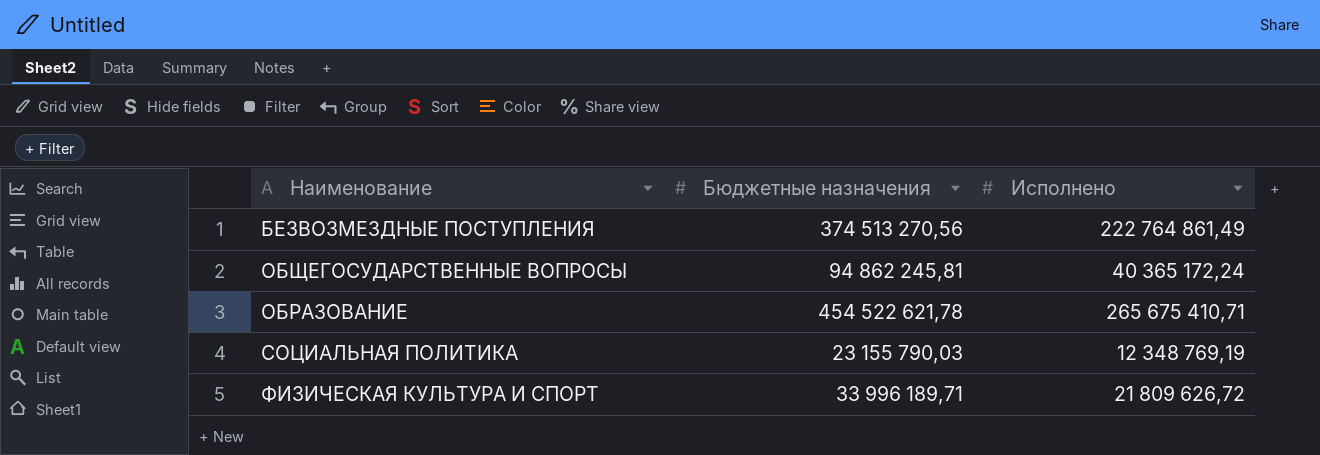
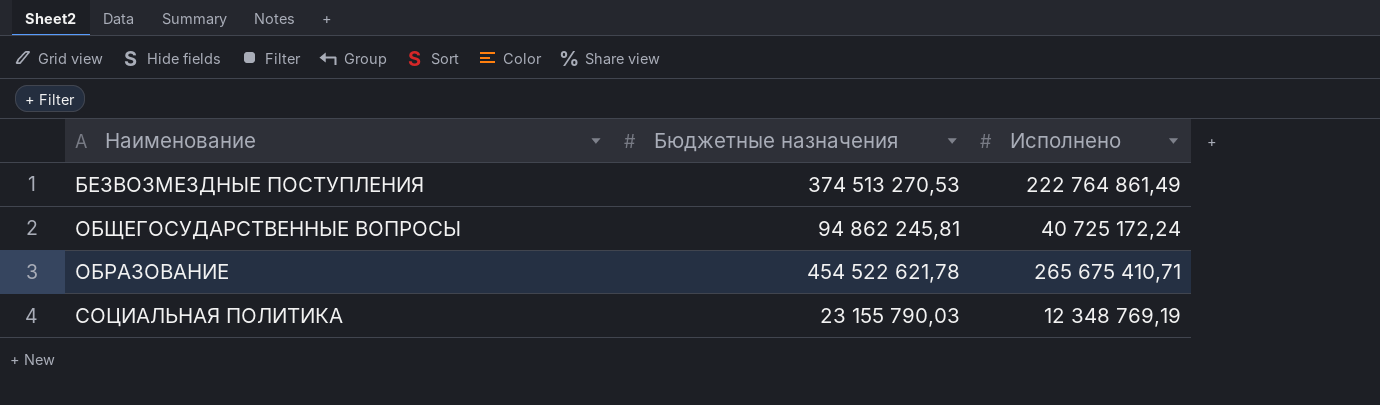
row ФИЗИЧЕСКАЯ КУЛЬТУРА И СПОРТ: 33 996 189,71 | 21 809 626,72 -> none
БЕЗВОЗМЕЗДНЫЕ ПОСТУПЛЕНИЯ | Бюджетные назначения: 374 513 270,56 -> 374 513 270,53
ОБЩЕГОСУДАРСТВЕННЫЕ ВОПРОСЫ | Исполнено: 40 365 172,24 -> 40 725 172,24

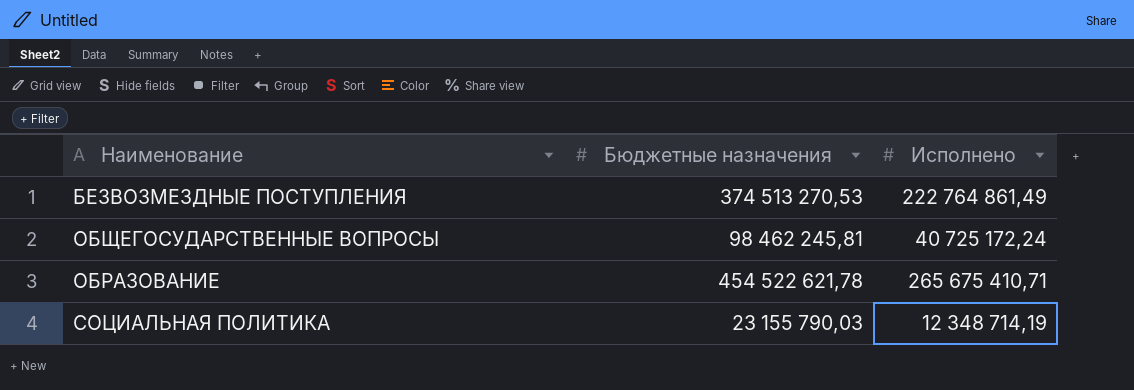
ОБЩЕГОСУДАРСТВЕННЫЕ ВОПРОСЫ | Бюджетные назначения: 94 862 245,81 -> 98 462 245,81
СОЦИАЛЬНАЯ ПОЛИТИКА | Исполнено: 12 348 769,19 -> 12 348 714,19

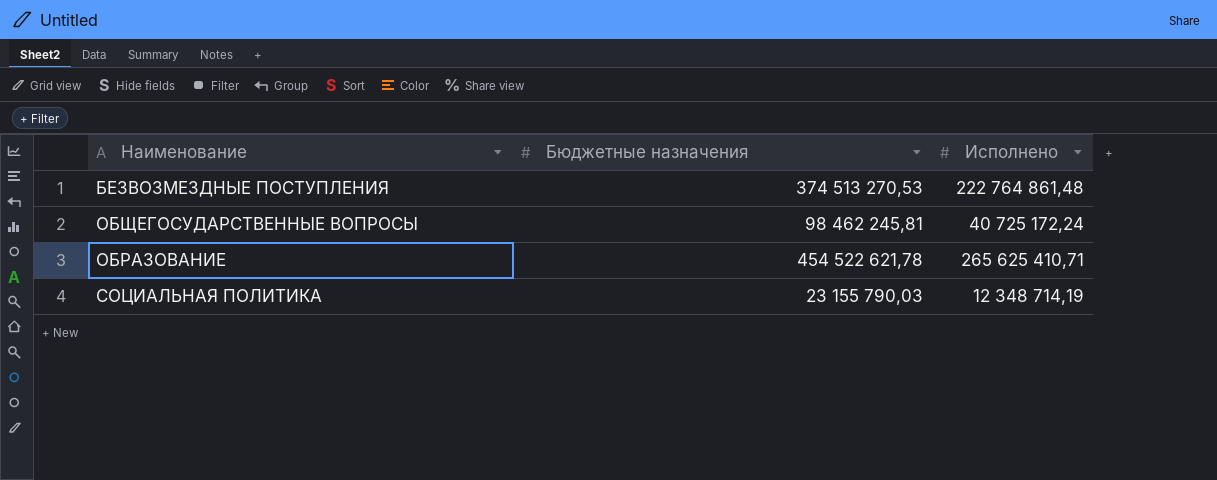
БЕЗВОЗМЕЗДНЫЕ ПОСТУПЛЕНИЯ | Исполнено: 222 764 861,49 -> 222 764 861,48
ОБРАЗОВАНИЕ | Исполнено: 265 675 410,71 -> 265 625 410,71

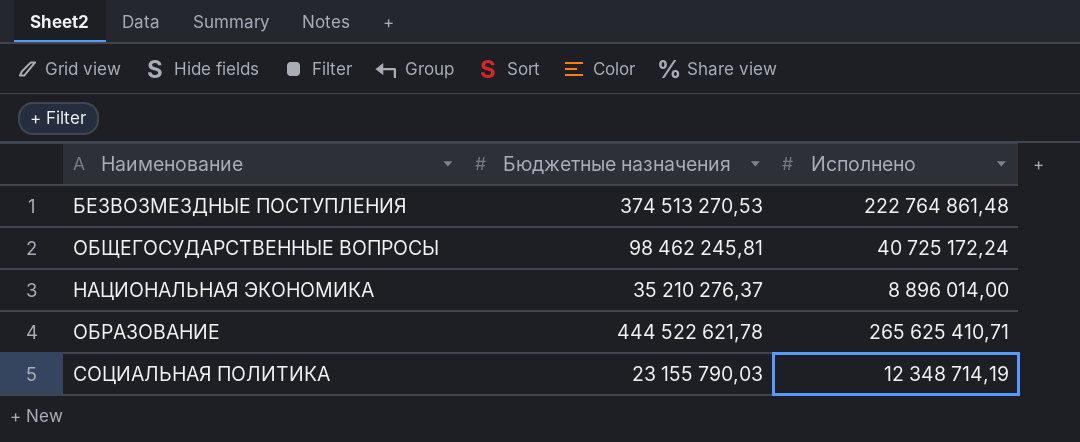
row НАЦИОНАЛЬНАЯ ЭКОНОМИКА: none -> 35 210 276,37 | 8 896 014,00
ОБРАЗОВАНИЕ | Бюджетные назначения: 454 522 621,78 -> 444 522 621,78

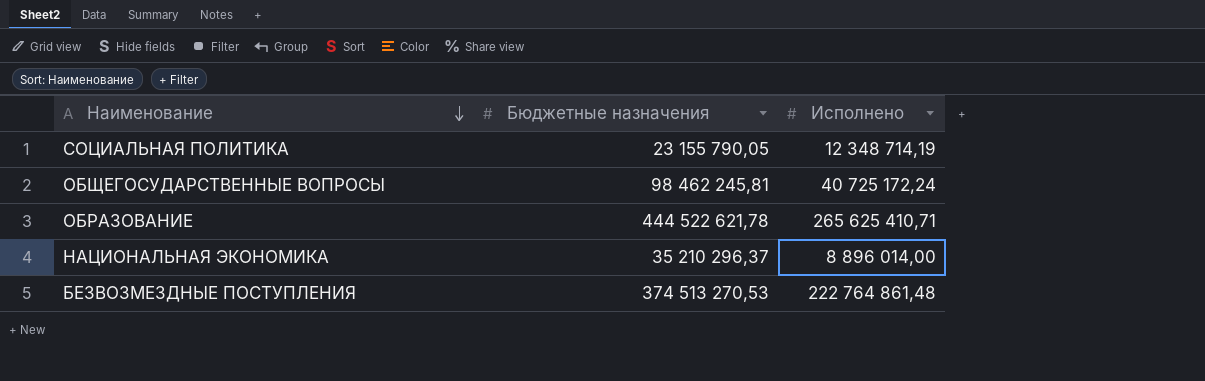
row order: none -> Наименование descending
СОЦИАЛЬНАЯ ПОЛИТИКА | Бюджетные назначения: 23 155 790,03 -> 23 155 790,05
НАЦИОНАЛЬНАЯ ЭКОНОМИКА | Бюджетные назначения: 35 210 276,37 -> 35 210 296,37

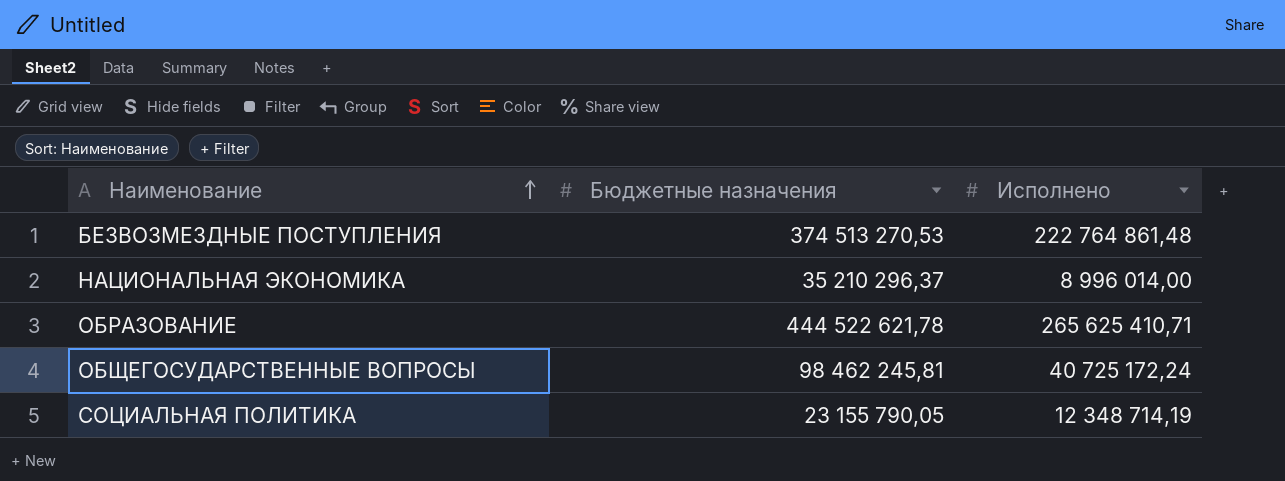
row order: Наименование descending -> Наименование ascending
НАЦИОНАЛЬНАЯ ЭКОНОМИКА | Исполнено: 8 896 014,00 -> 8 996 014,00

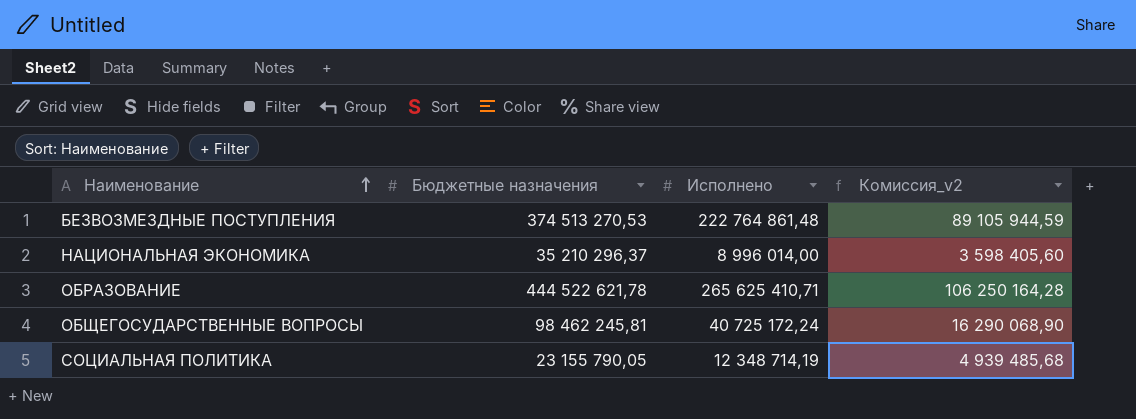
column Комиссия_v2 | formula: none -> [Исполнено] * 0,4

